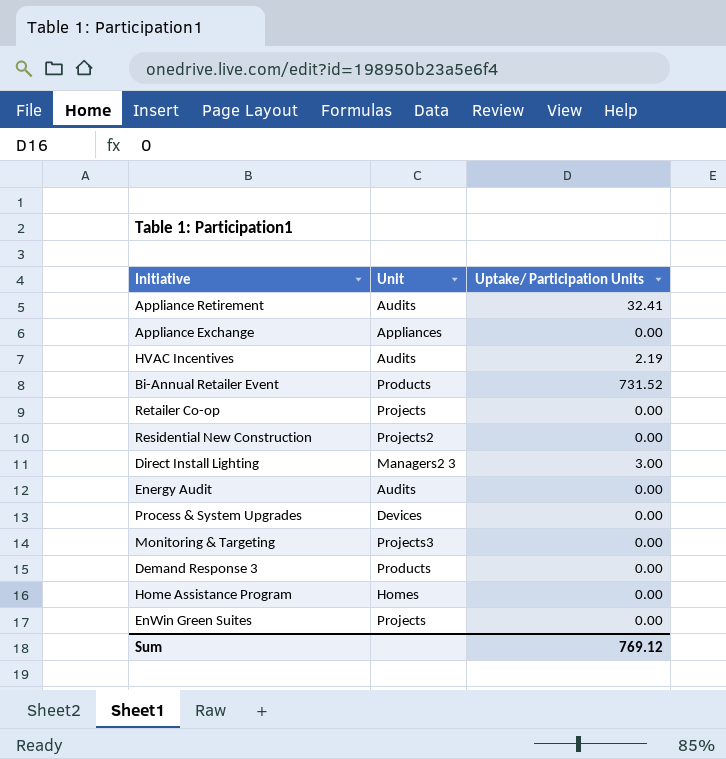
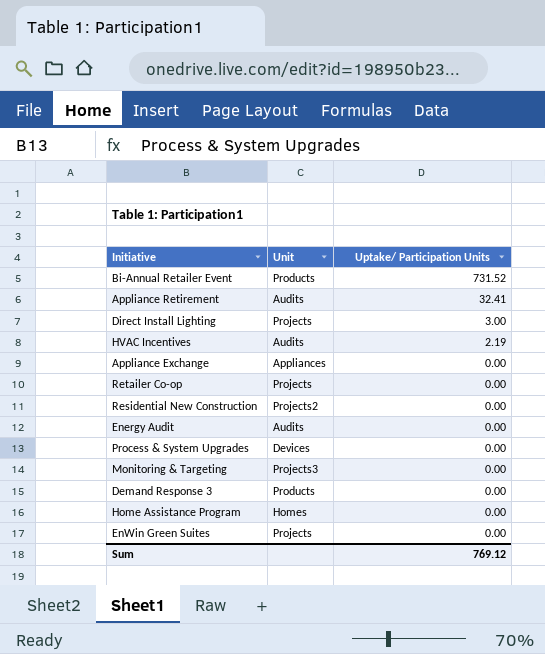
row order: none -> Uptake/ Participation Units descending
Direct Install Lighting | Unit: Managers2 3 -> Projects

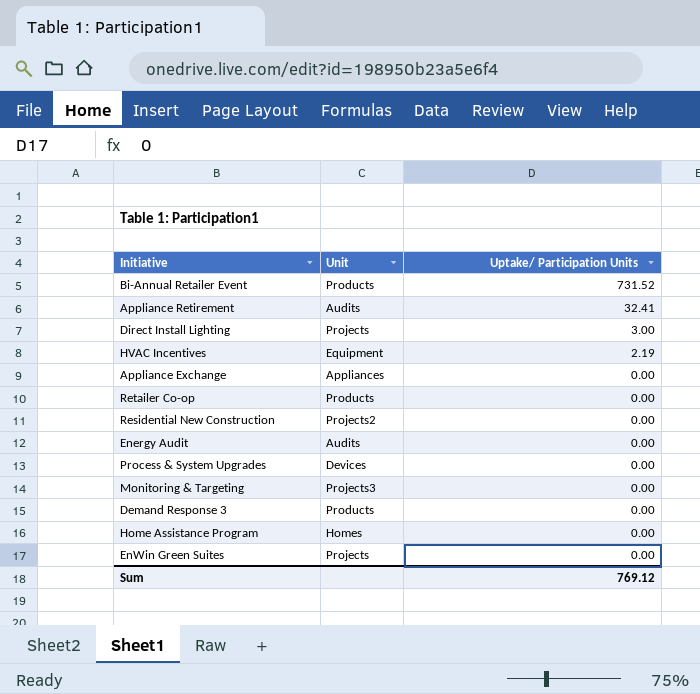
HVAC Incentives | Unit: Audits -> Equipment
Retailer Co-op | Unit: Projects -> Products

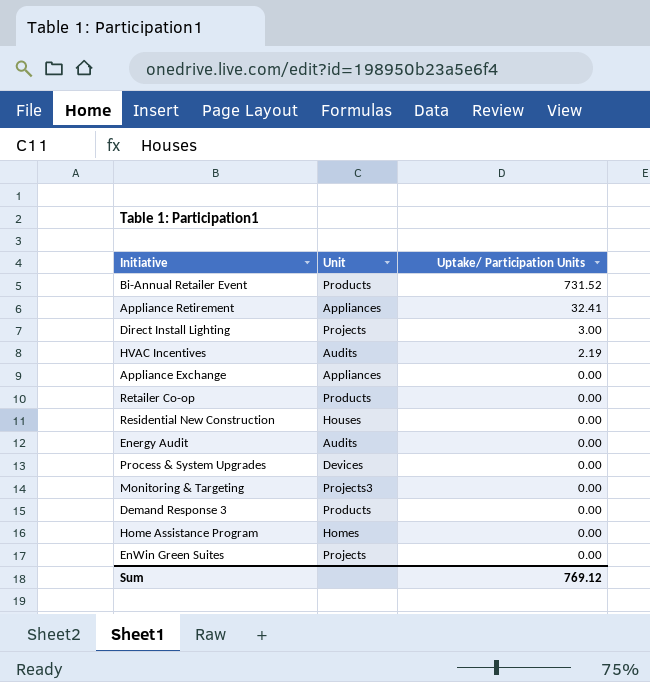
Appliance Retirement | Unit: Audits -> Appliances
HVAC Incentives | Unit: Equipment -> Audits
Residential New Construction | Unit: Projects2 -> Houses

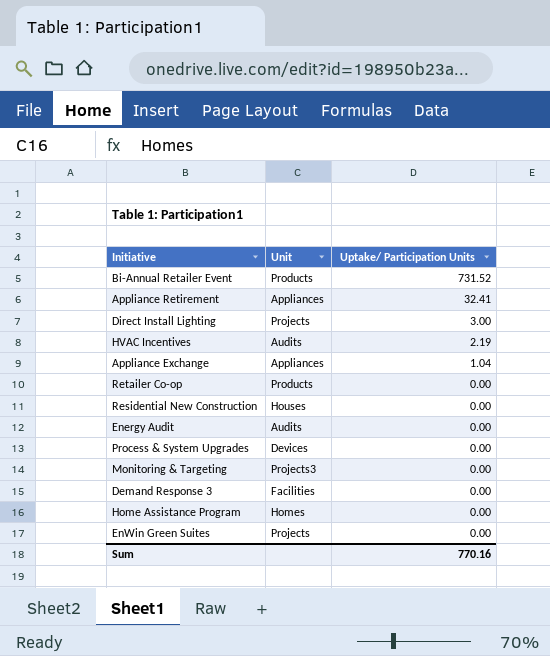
Appliance Exchange | Uptake/ Participation Units: 0.00 -> 1.04
Demand Response 3 | Unit: Products -> Facilities
Sum | Uptake/ Participation Units: 769.12 -> 770.16

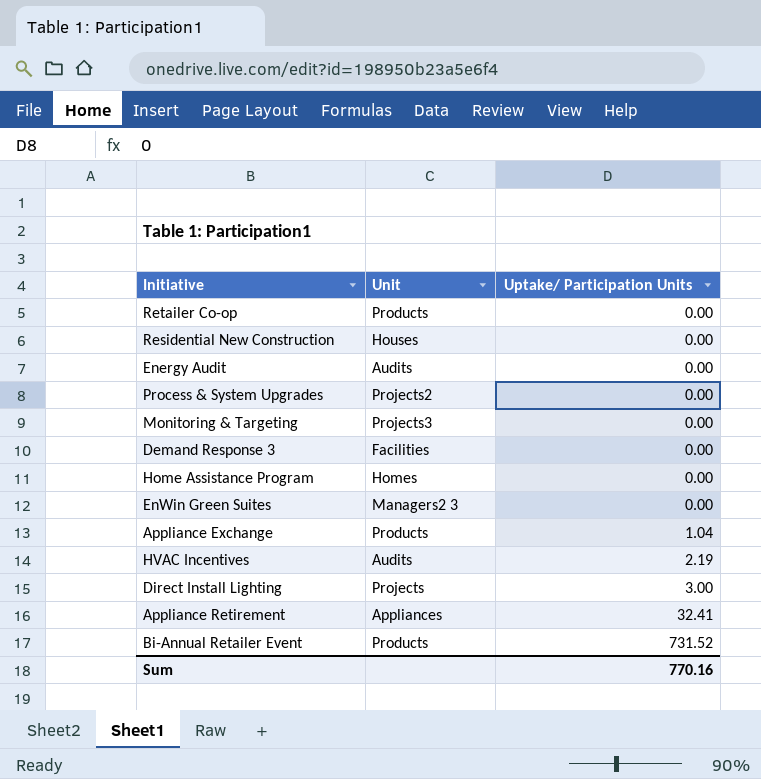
row order: Uptake/ Participation Units descending -> Uptake/ Participation Units ascending
Process & System Upgrades | Unit: Devices -> Projects2
EnWin Green Suites | Unit: Projects -> Managers2 3
Appliance Exchange | Unit: Appliances -> Products

